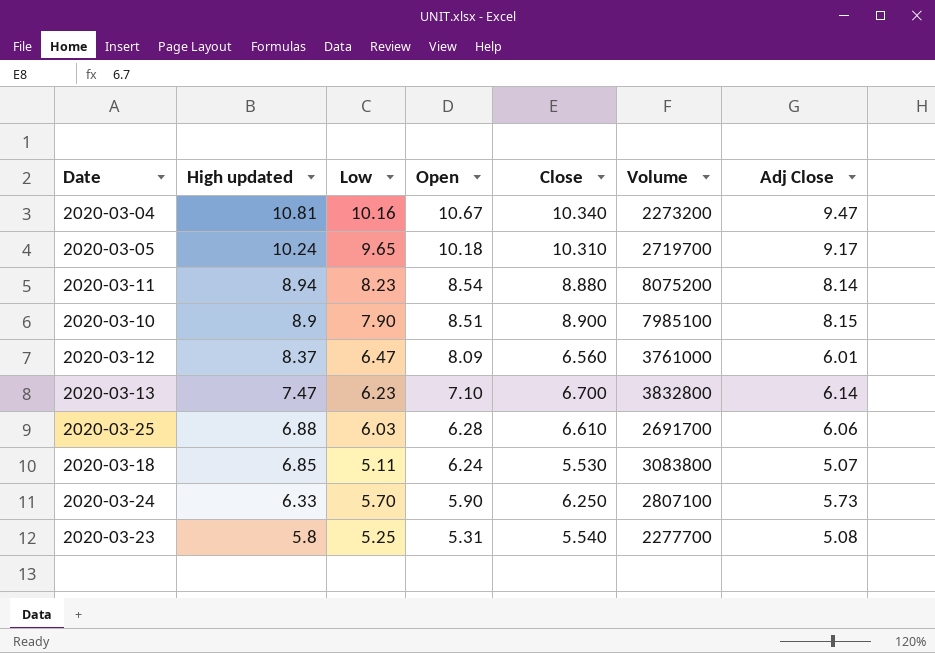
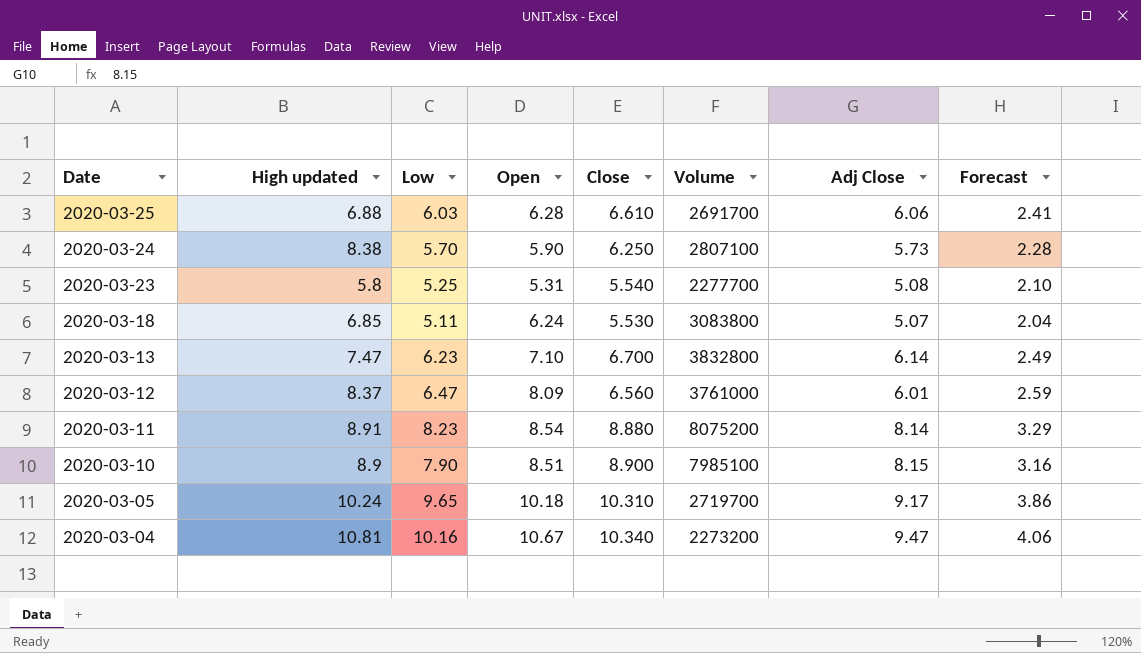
row order: High updated descending -> Date descending
column Forecast | formula: none -> [Low] * 0.4
2020-03-24 | High updated: 6.33 -> 8.38
2020-03-11 | High updated: 8.94 -> 8.91

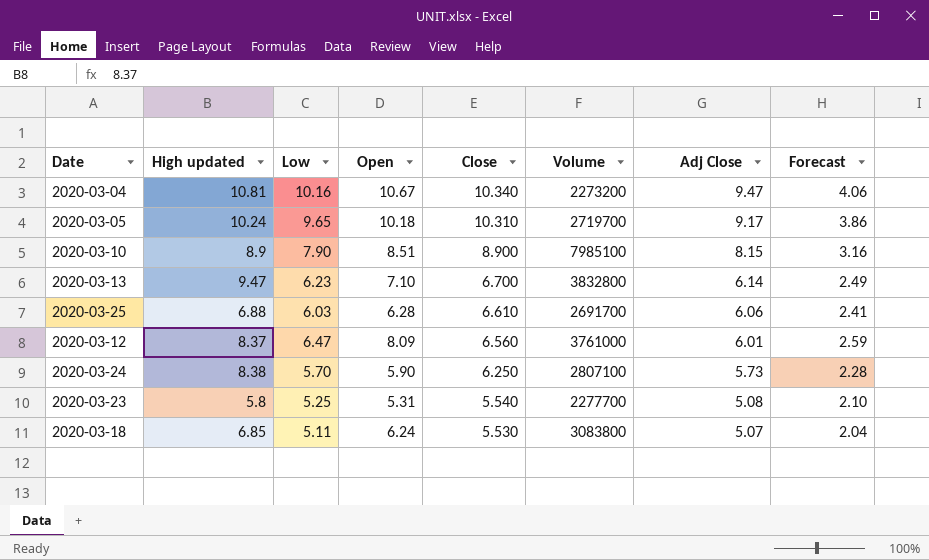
row order: Date descending -> Close descending
row 2020-03-11: 8.91 | 8.23 | 8.54 | 8.880 | 8075200 | 8.14 | 3.29 -> none
2020-03-13 | High updated: 7.47 -> 9.47

